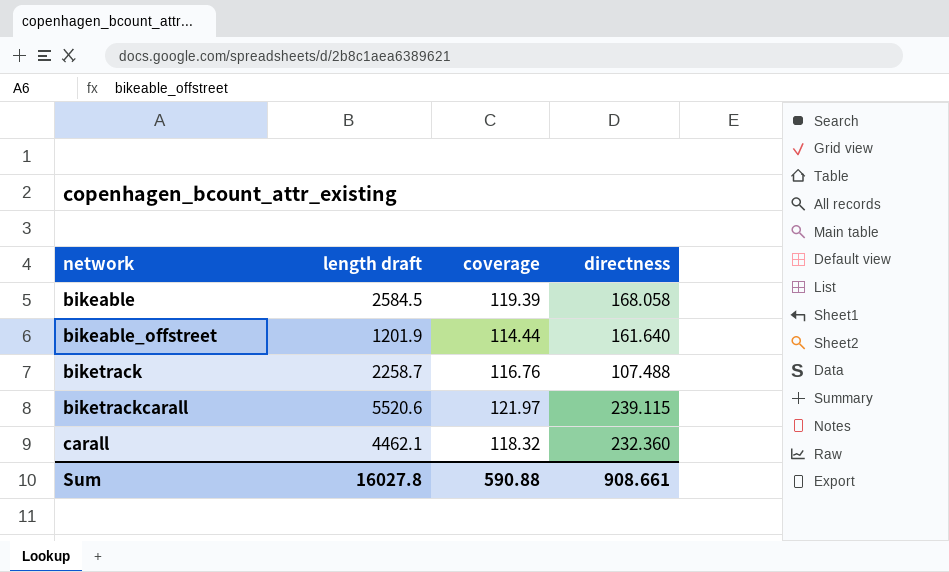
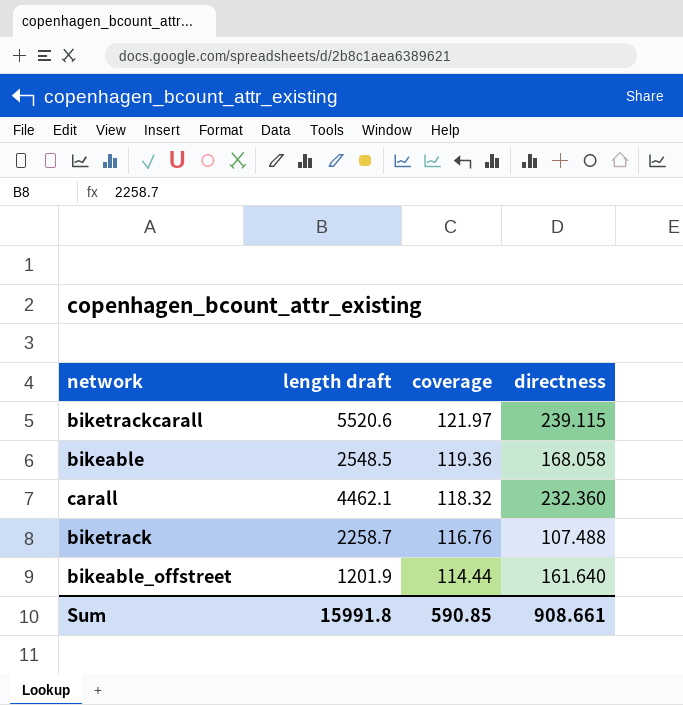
row order: network ascending -> coverage descending
bikeable | length draft: 2584.5 -> 2548.5
bikeable | coverage: 119.39 -> 119.36
Sum | length draft: 16027.8 -> 15991.8
Sum | coverage: 590.88 -> 590.85

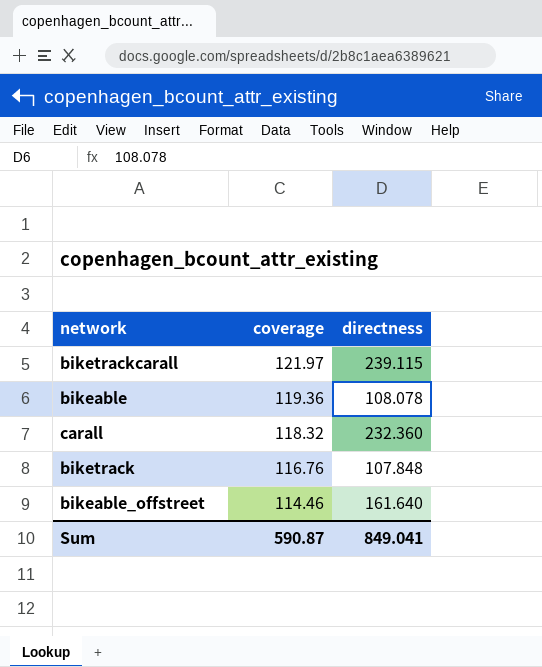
column length draft | position: 2 -> none
bikeable | directness: 168.058 -> 108.078
biketrack | directness: 107.488 -> 107.848
bikeable_offstreet | coverage: 114.44 -> 114.46
Sum | coverage: 590.85 -> 590.87
Sum | directness: 908.661 -> 849.041

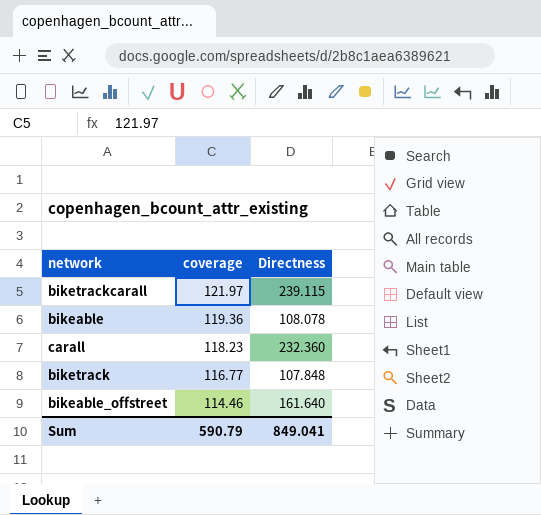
column name: directness -> Directness
carall | coverage: 118.32 -> 118.23
biketrack | coverage: 116.76 -> 116.77
Sum | coverage: 590.87 -> 590.79

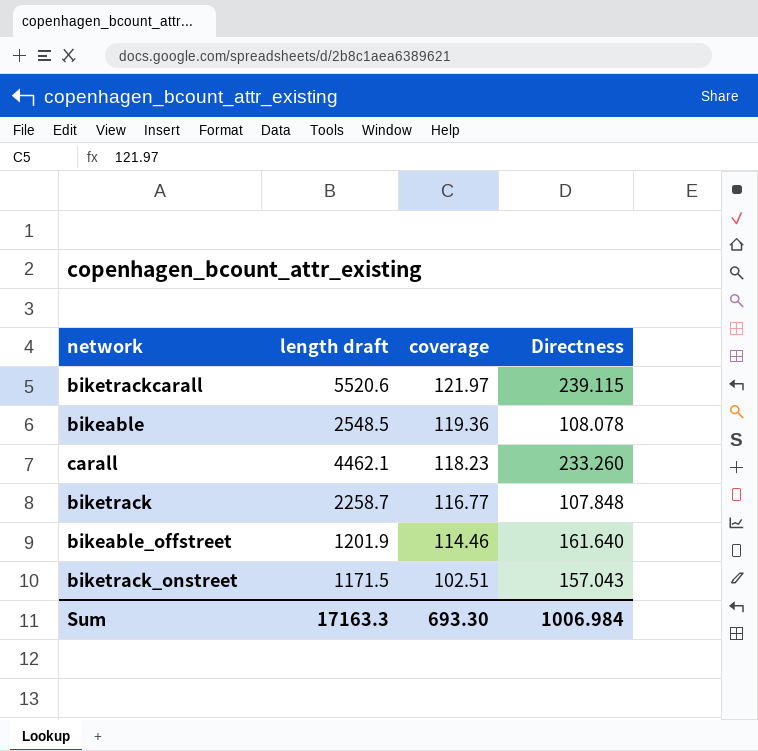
column length draft | position: none -> 2
carall | Directness: 232.360 -> 233.260
row biketrack_onstreet: none -> 1171.5 | 102.51 | 157.043
Sum | coverage: 590.79 -> 693.30
Sum | Directness: 849.041 -> 1006.984

